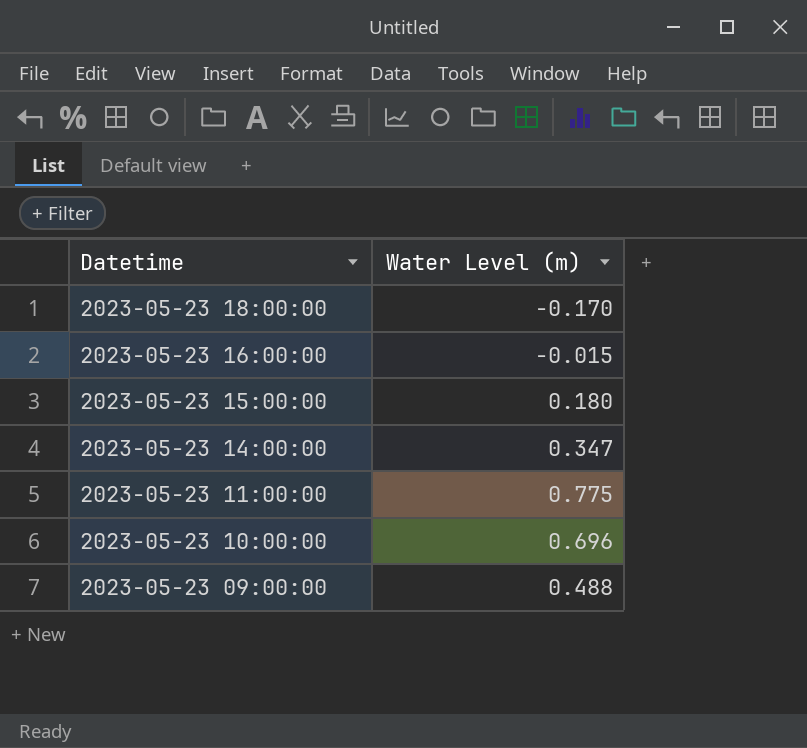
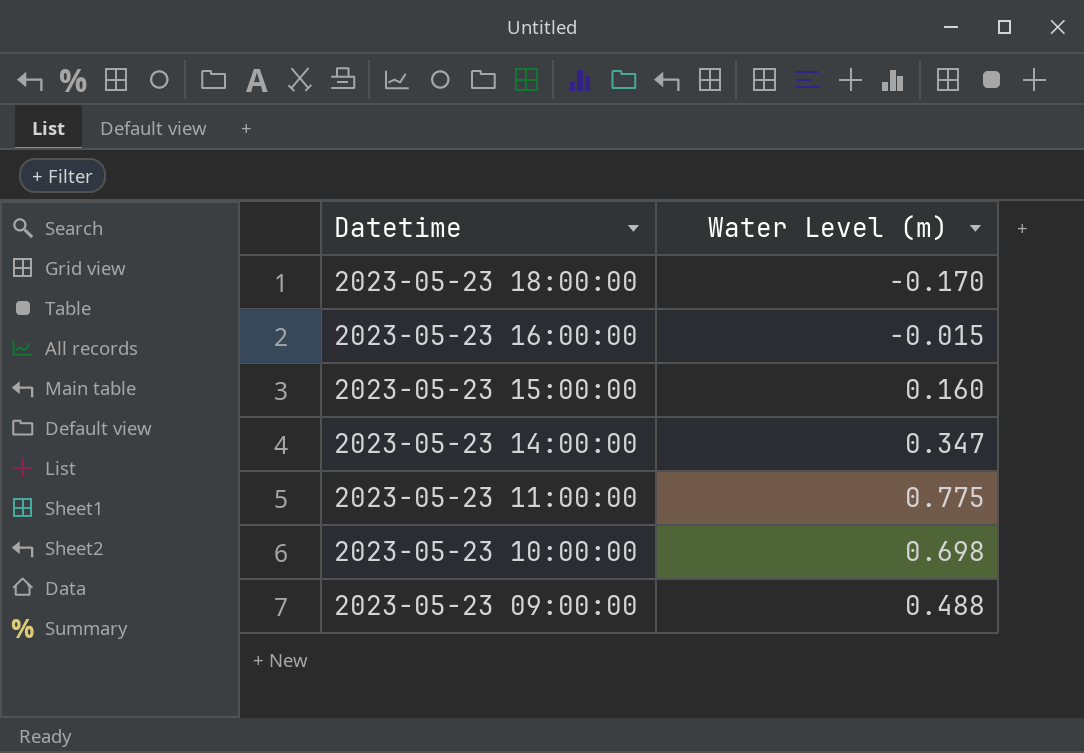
2023-05-23 15:00:00 | Water Level (m): 0.180 -> 0.160
2023-05-23 10:00:00 | Water Level (m): 0.696 -> 0.698

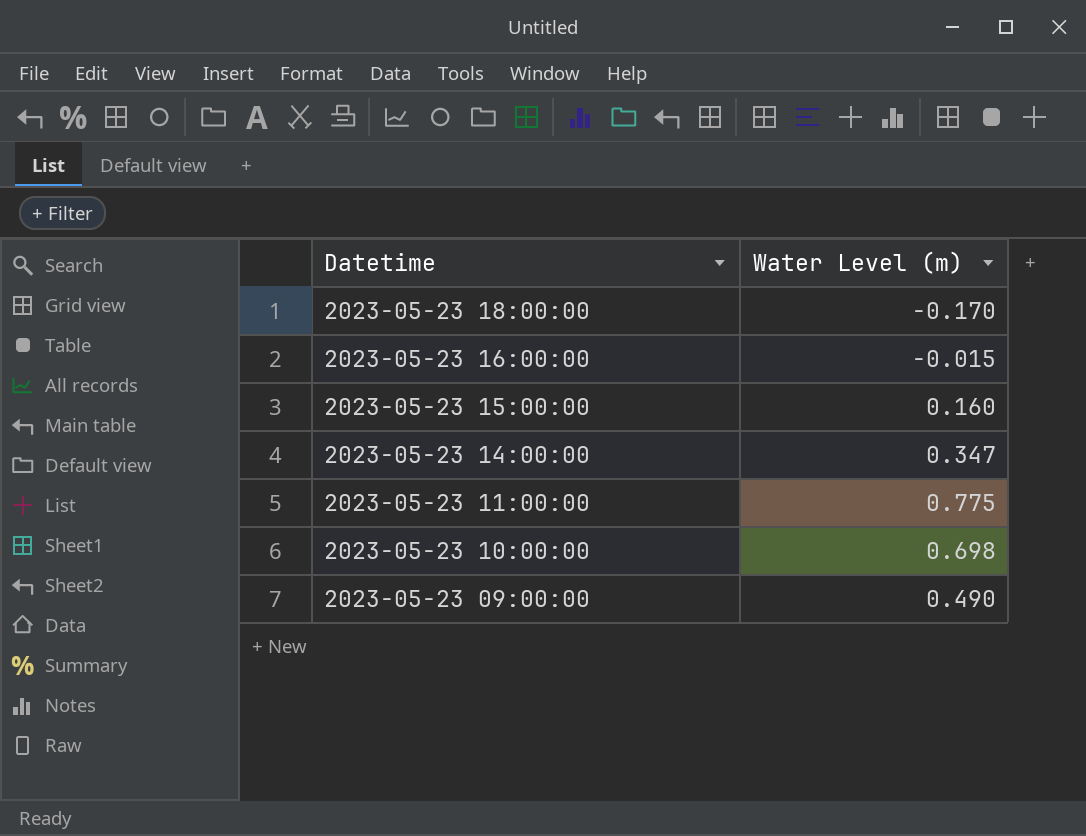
2023-05-23 09:00:00 | Water Level (m): 0.488 -> 0.490

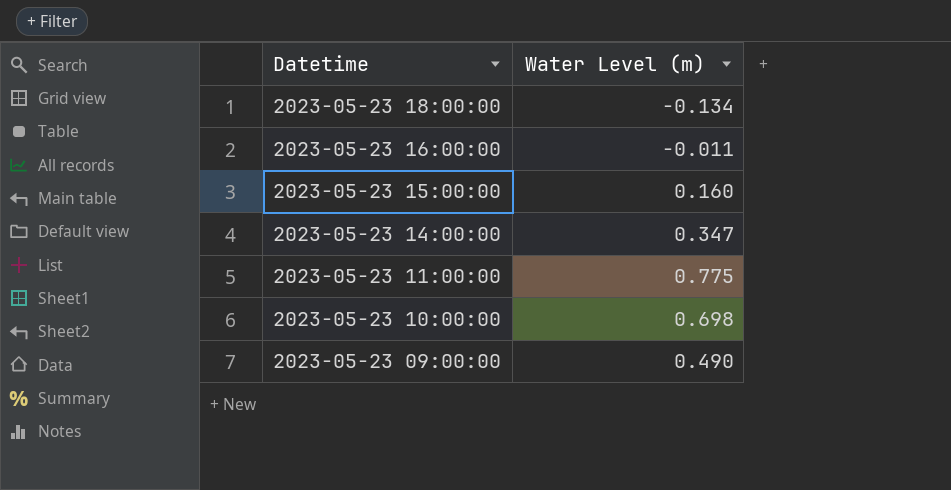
2023-05-23 18:00:00 | Water Level (m): -0.170 -> -0.134
2023-05-23 16:00:00 | Water Level (m): -0.015 -> -0.011

